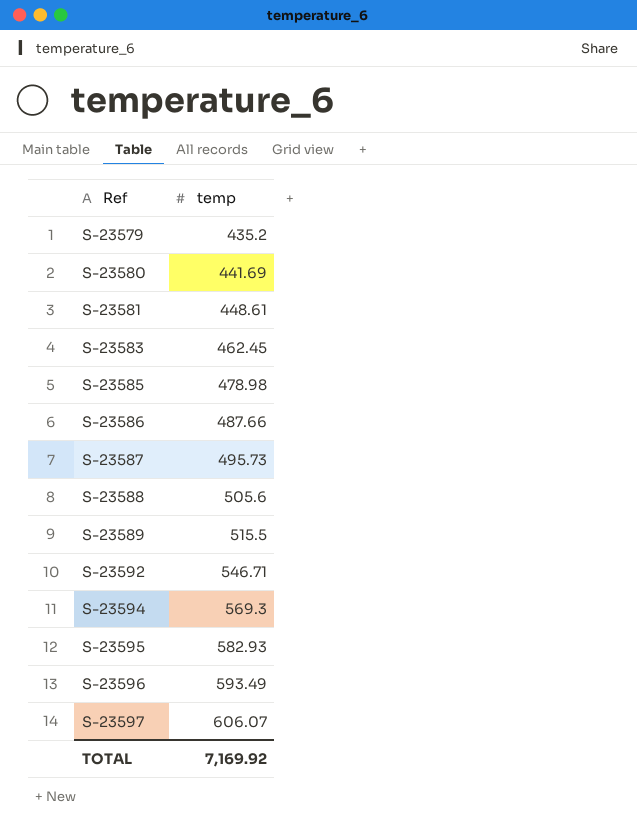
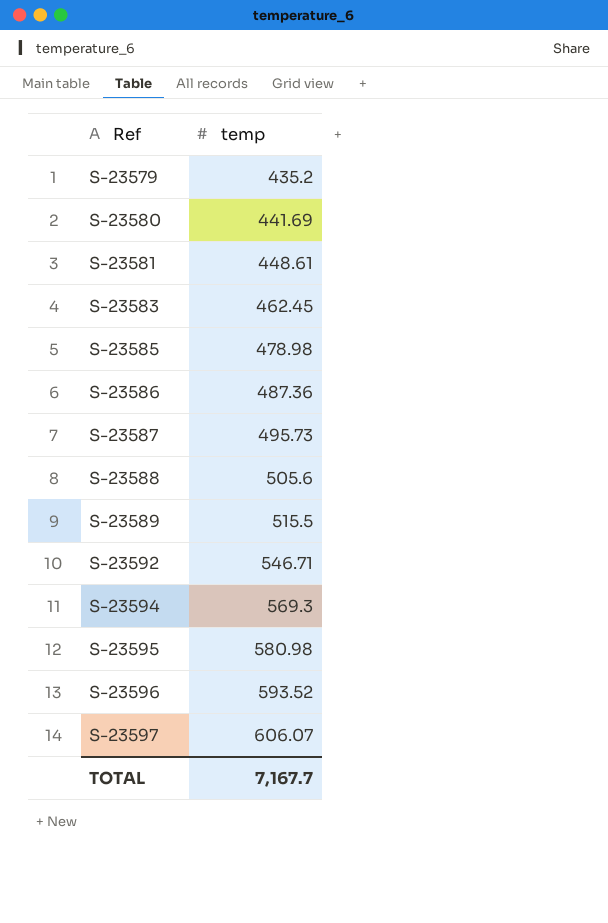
S-23586 | temp: 487.66 -> 487.36
S-23595 | temp: 582.93 -> 580.98
S-23596 | temp: 593.49 -> 593.52
TOTAL | temp: 7,169.92 -> 7,167.7

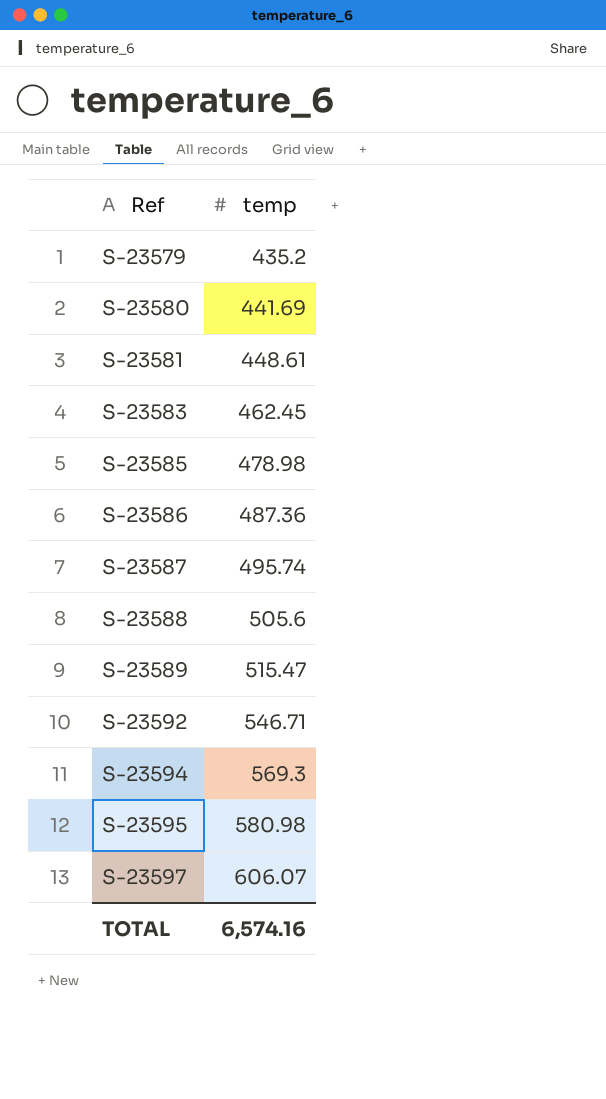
row S-23596: 593.52 -> none
S-23587 | temp: 495.73 -> 495.74
S-23589 | temp: 515.5 -> 515.47
TOTAL | temp: 7,167.7 -> 6,574.16

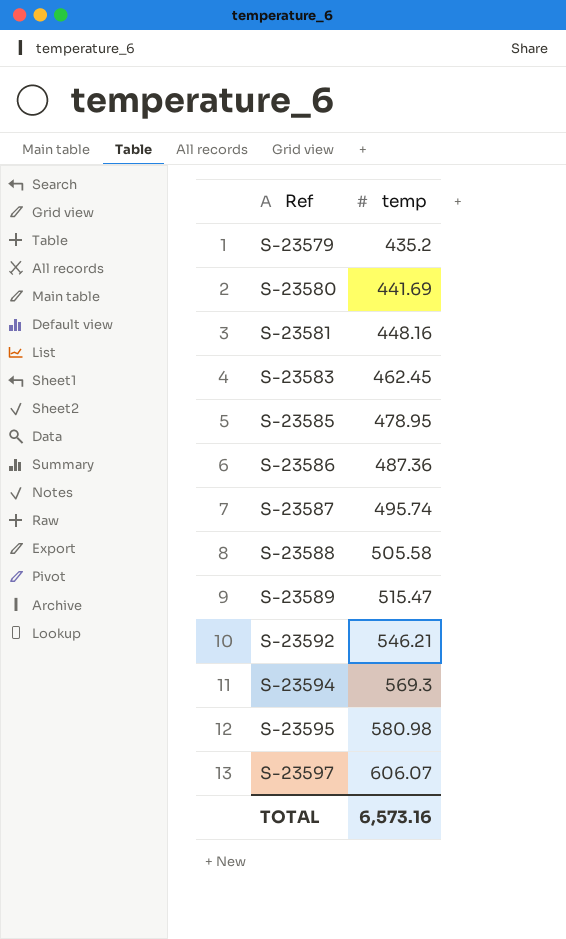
S-23581 | temp: 448.61 -> 448.16
S-23585 | temp: 478.98 -> 478.95
S-23588 | temp: 505.6 -> 505.58
S-23592 | temp: 546.71 -> 546.21
TOTAL | temp: 6,574.16 -> 6,573.16

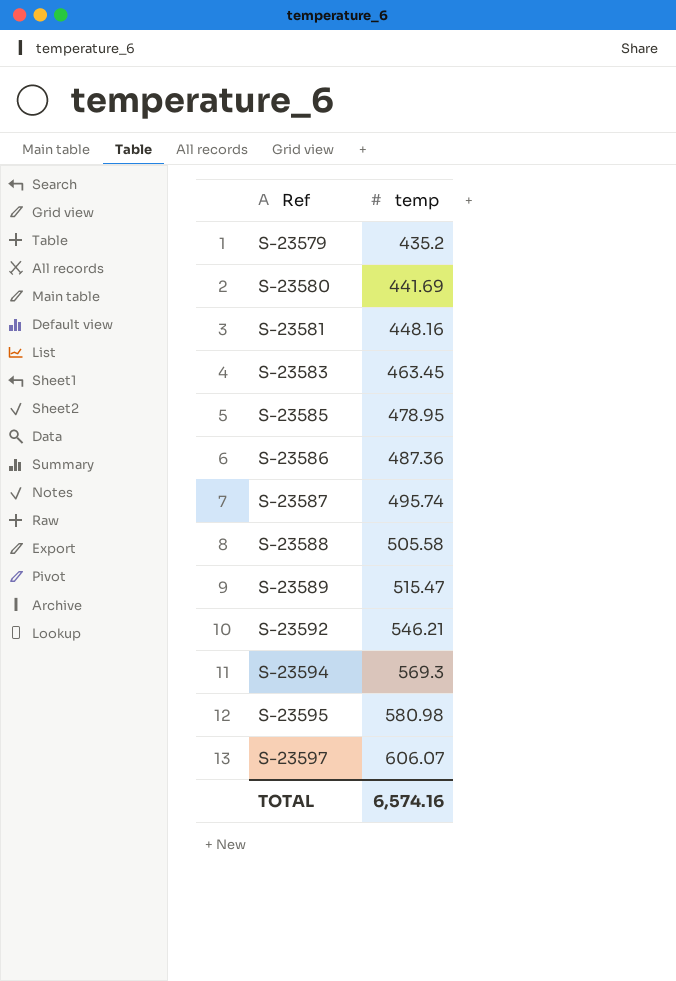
S-23583 | temp: 462.45 -> 463.45
TOTAL | temp: 6,573.16 -> 6,574.16

